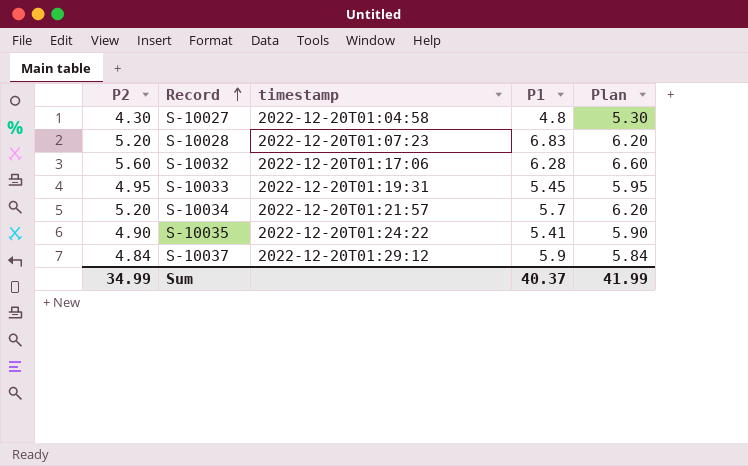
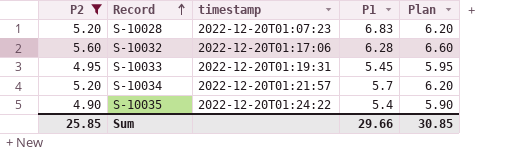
filter: none -> P2 >= 4.90
S-10035 | P1: 5.41 -> 5.4
Sum | P2: 34.99 -> 25.85
Sum | P1: 40.37 -> 29.66
Sum | Plan: 41.99 -> 30.85

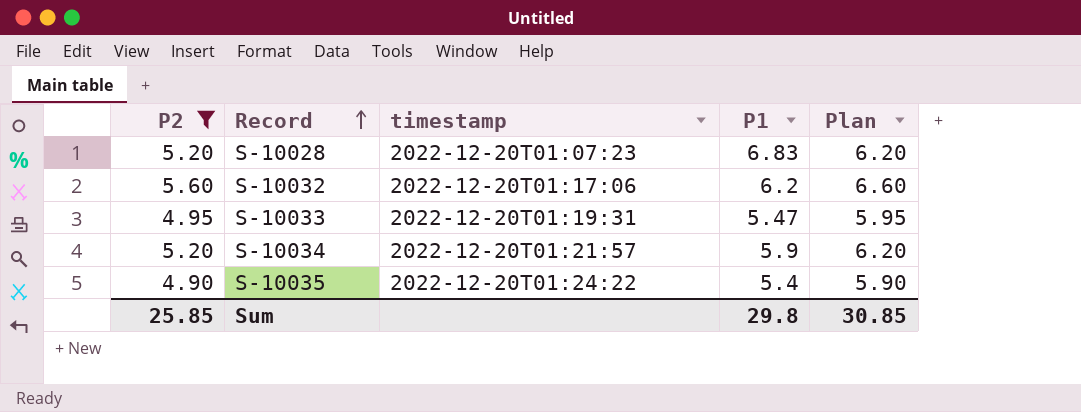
S-10032 | P1: 6.28 -> 6.2
S-10033 | P1: 5.45 -> 5.47
S-10034 | P1: 5.7 -> 5.9
Sum | P1: 29.66 -> 29.8

